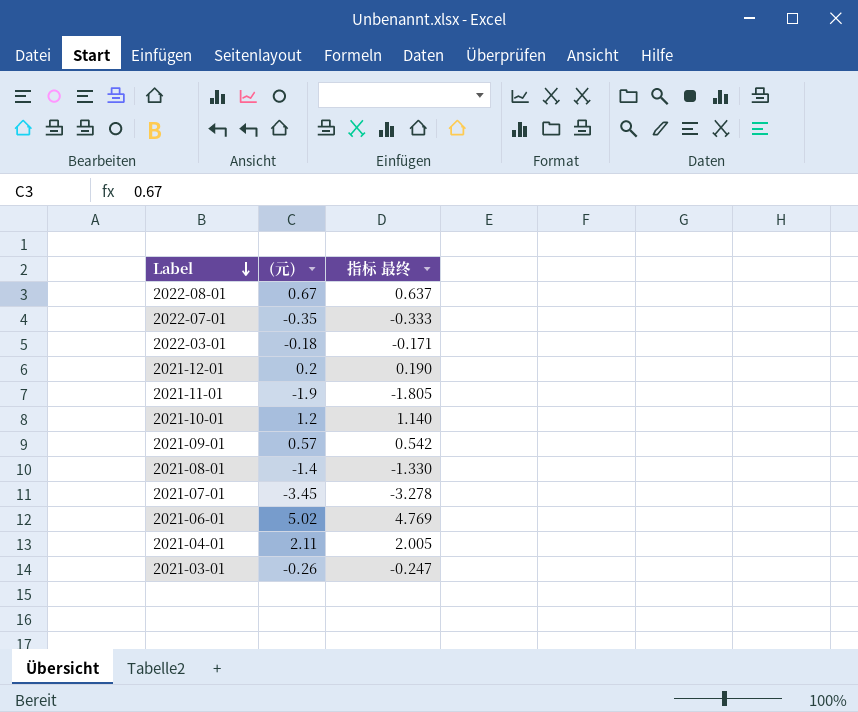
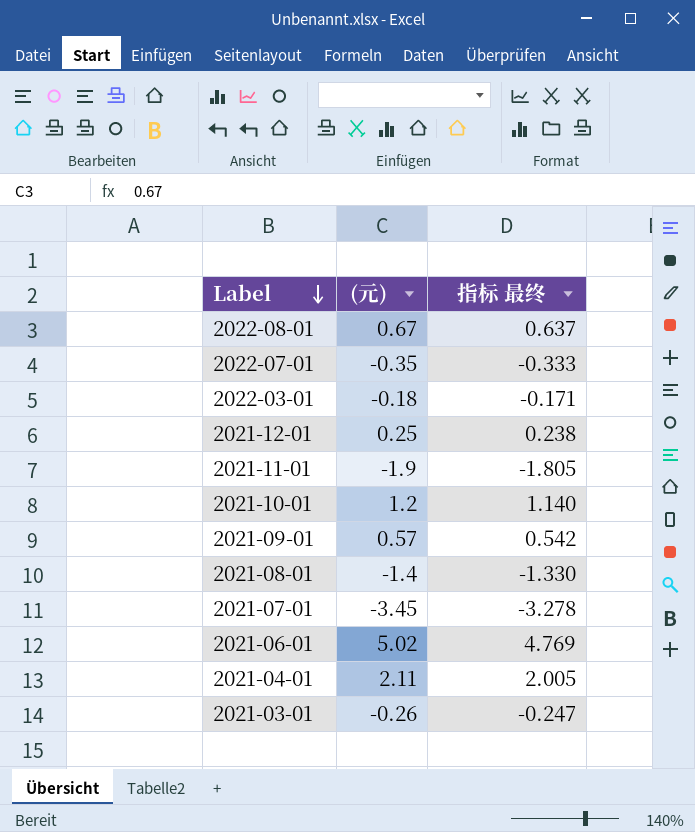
2021-12-01 | (元): 0.2 -> 0.25
2021-12-01 | 指标 最终: 0.190 -> 0.238

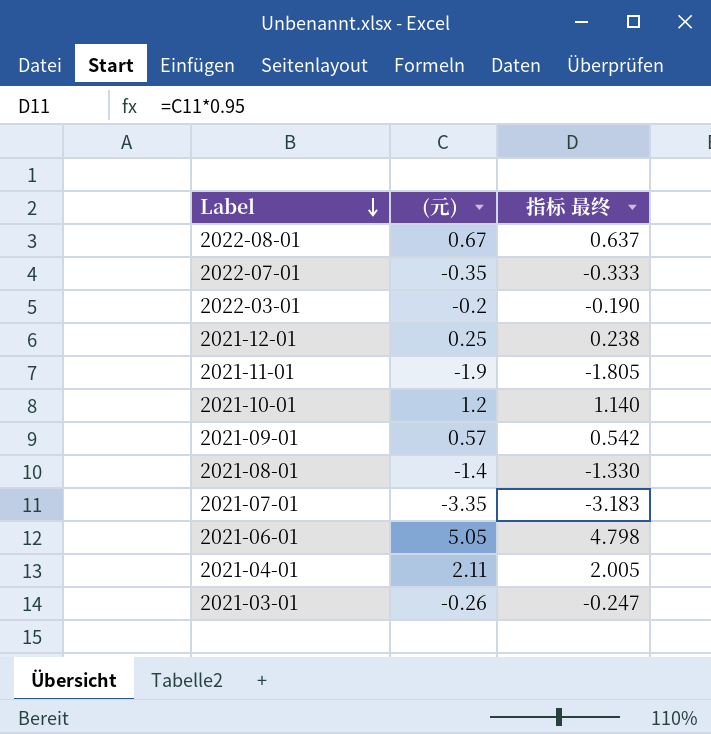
2022-03-01 | (元): -0.18 -> -0.2
2022-03-01 | 指标 最终: -0.171 -> -0.190
2021-07-01 | (元): -3.45 -> -3.35
2021-07-01 | 指标 最终: -3.278 -> -3.183
2021-06-01 | (元): 5.02 -> 5.05
2021-06-01 | 指标 最终: 4.769 -> 4.798

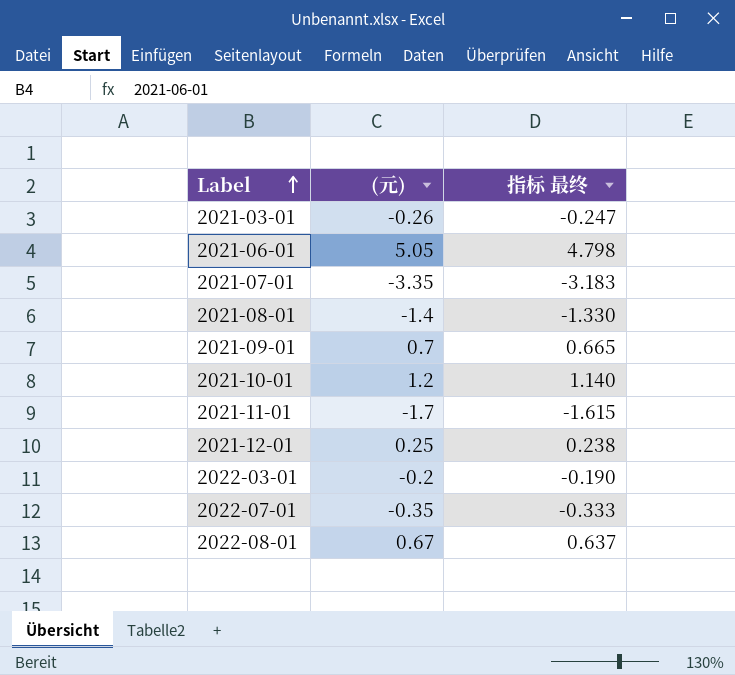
row order: Label descending -> Label ascending
row 2021-04-01: 2.11 | 2.005 -> none
2021-09-01 | (元): 0.57 -> 0.7
2021-09-01 | 指标 最终: 0.542 -> 0.665
2021-11-01 | (元): -1.9 -> -1.7
2021-11-01 | 指标 最终: -1.805 -> -1.615

